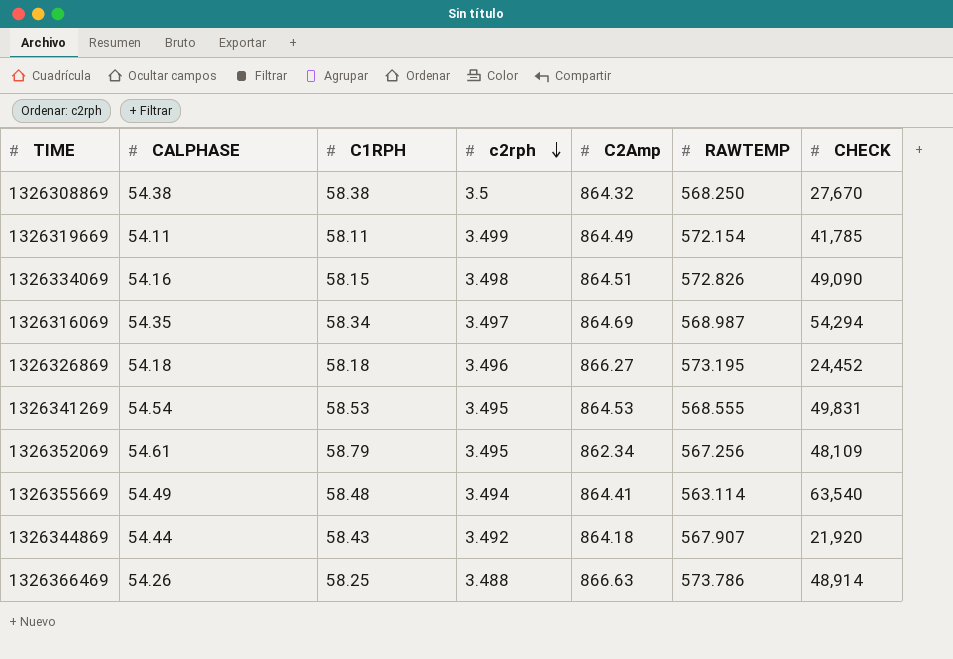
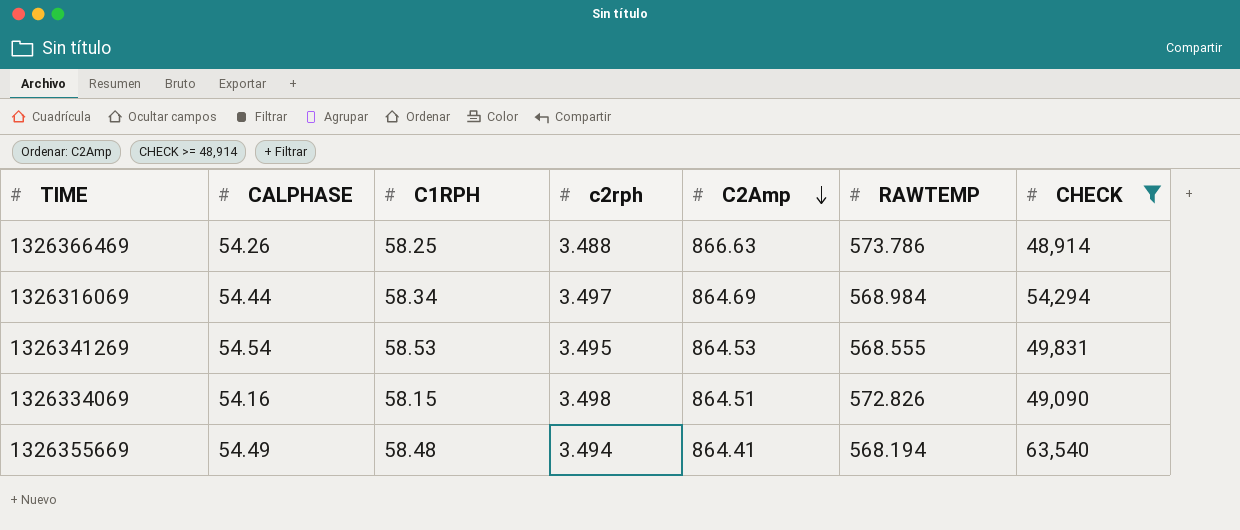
filter: none -> CHECK >= 48,914
row order: c2rph descending -> C2Amp descending
1326316069 | CALPHASE: 54.35 -> 54.44
1326316069 | RAWTEMP: 568.987 -> 568.984
1326355669 | RAWTEMP: 563.114 -> 568.194

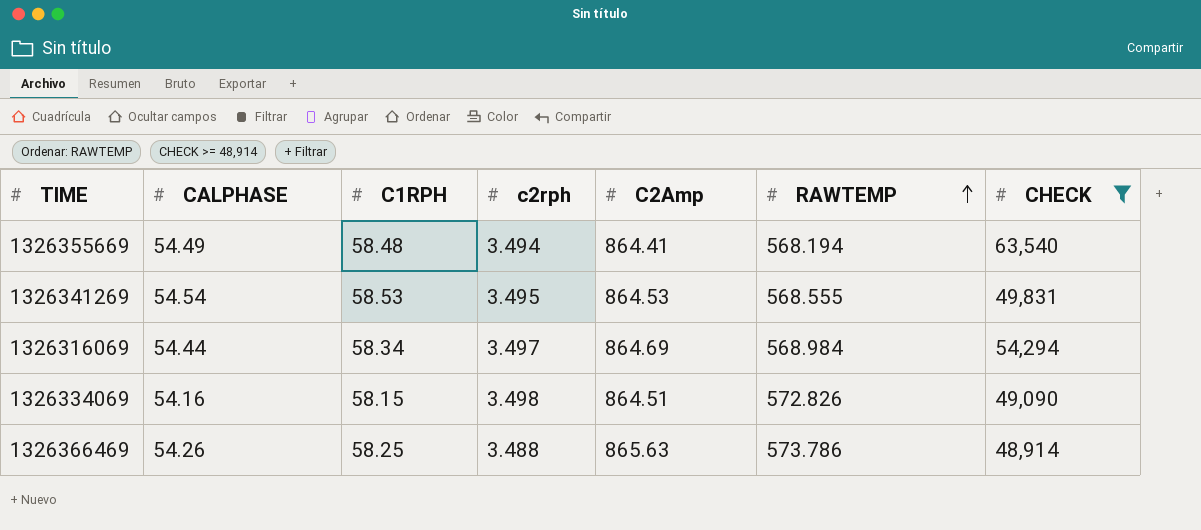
row order: C2Amp descending -> RAWTEMP ascending
1326366469 | C2Amp: 866.63 -> 865.63

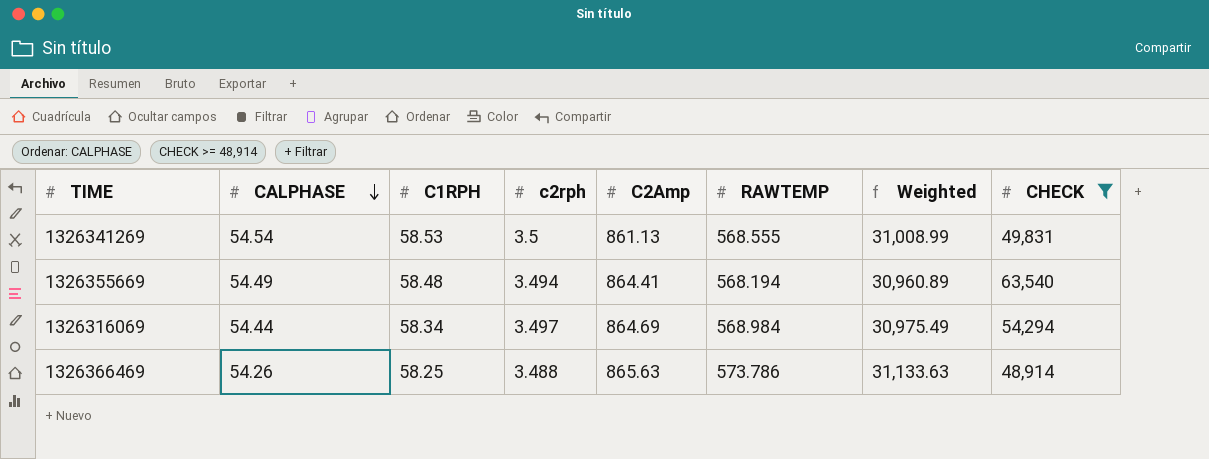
row order: RAWTEMP ascending -> CALPHASE descending
column Weighted | formula: none -> [CALPHASE] * [RAWTEMP]
row 1326334069: 54.16 | 58.15 | 3.498 | 864.51 | 572.826 | 49,090 -> none
1326341269 | c2rph: 3.495 -> 3.5
1326341269 | C2Amp: 864.53 -> 861.13

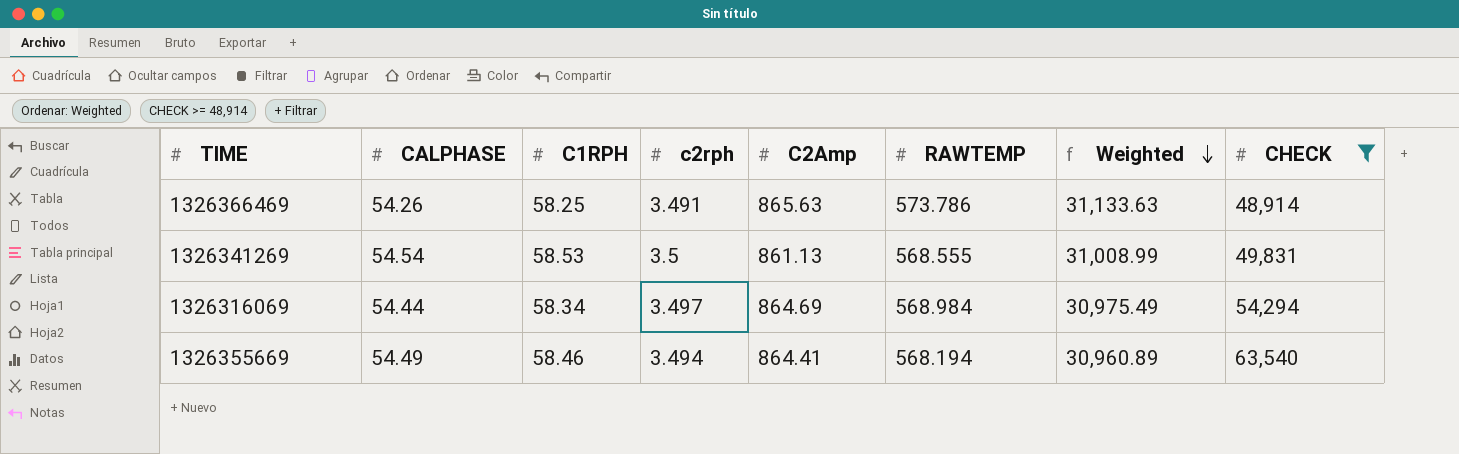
row order: CALPHASE descending -> Weighted descending
1326366469 | c2rph: 3.488 -> 3.491
1326355669 | C1RPH: 58.48 -> 58.46

